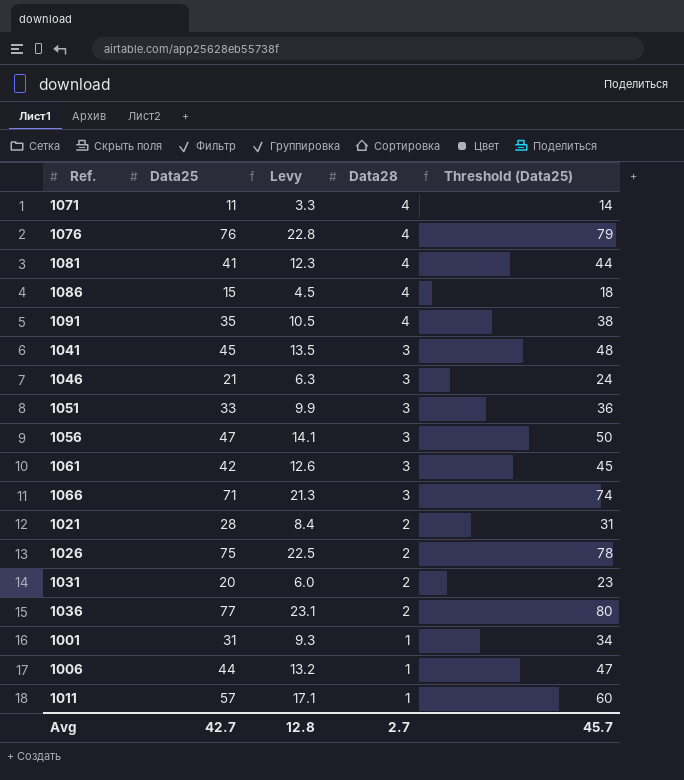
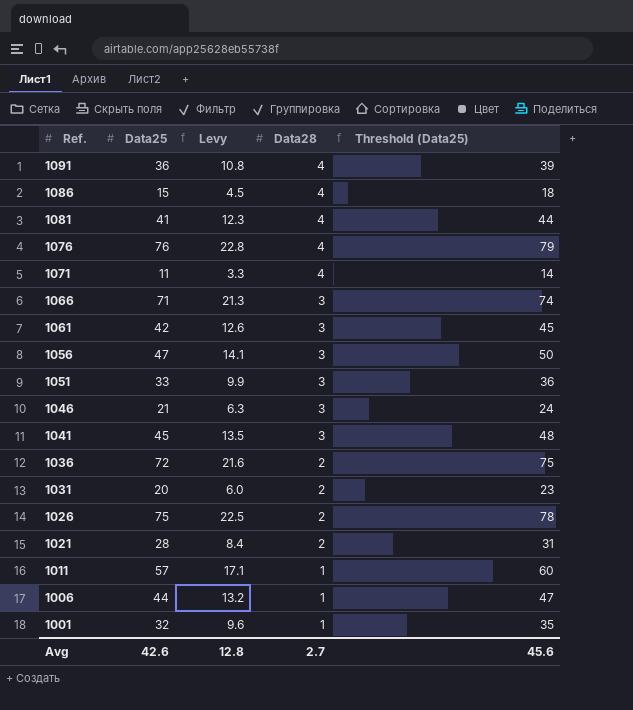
row order: Data28 descending -> Ref. descending
1091 | Data25: 35 -> 36
1091 | Levy: 10.5 -> 10.8
1091 | Threshold (Data25): 38 -> 39
1036 | Data25: 77 -> 72
1036 | Levy: 23.1 -> 21.6
1036 | Threshold (Data25): 80 -> 75
1001 | Data25: 31 -> 32
1001 | Levy: 9.3 -> 9.6
1001 | Threshold (Data25): 34 -> 35
Avg | Data25: 42.7 -> 42.6
Avg | Threshold (Data25): 45.7 -> 45.6

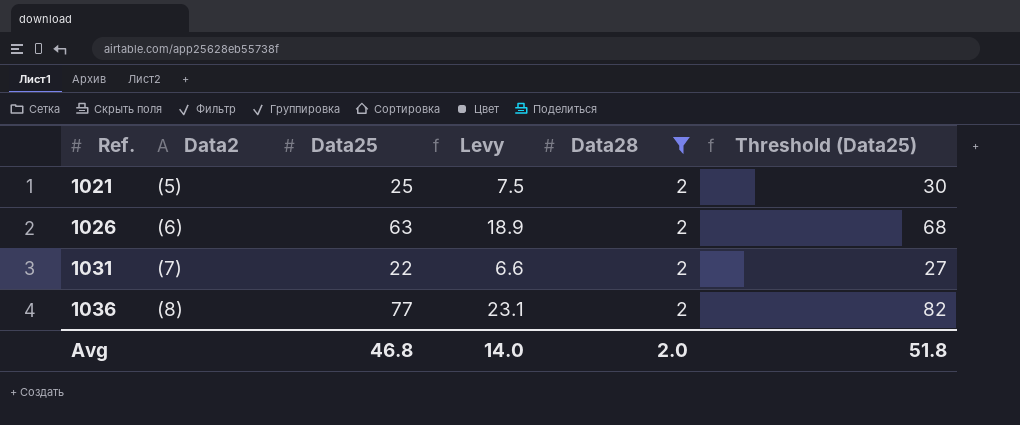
filter: none -> Data28 = 2
row order: Ref. descending -> Ref. ascending
column Data2 | position: none -> 2
column Threshold (Data25) | formula: [Data25] + 3 -> [Data25] + 5
1021 | Data25: 28 -> 25
1021 | Levy: 8.4 -> 7.5
1026 | Data25: 75 -> 63
1026 | Levy: 22.5 -> 18.9
1031 | Data25: 20 -> 22
1031 | Levy: 6.0 -> 6.6
1036 | Data25: 72 -> 77
1036 | Levy: 21.6 -> 23.1
Avg | Data25: 42.6 -> 46.8
Avg | Levy: 12.8 -> 14.0
Avg | Data28: 2.7 -> 2.0
Avg | Threshold (Data25): 45.6 -> 51.8

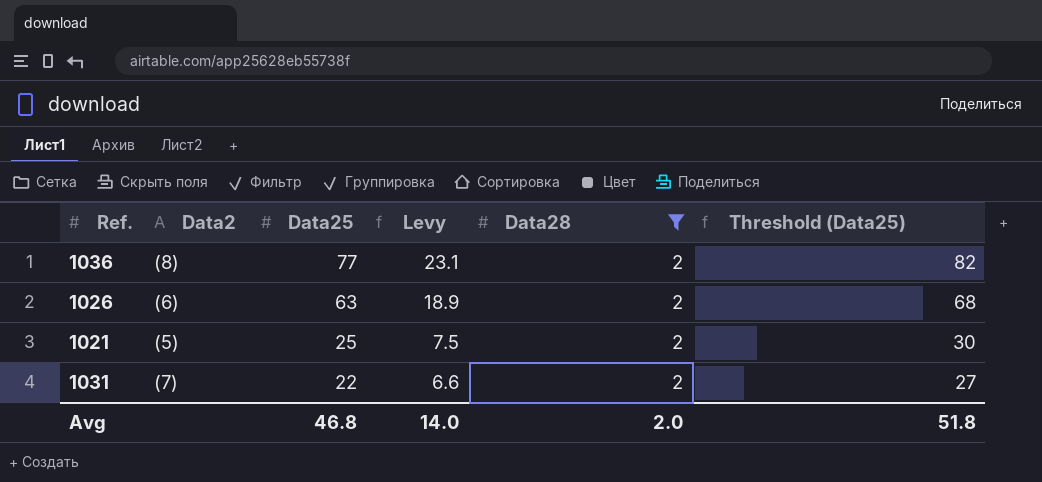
row order: Ref. ascending -> Data25 descending

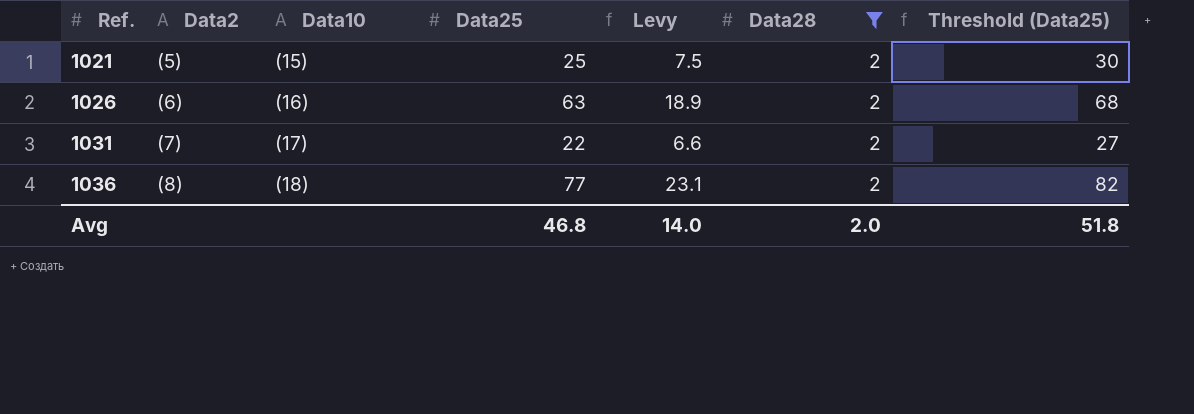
row order: Data25 descending -> Ref. ascending
column Data10 | position: none -> 3

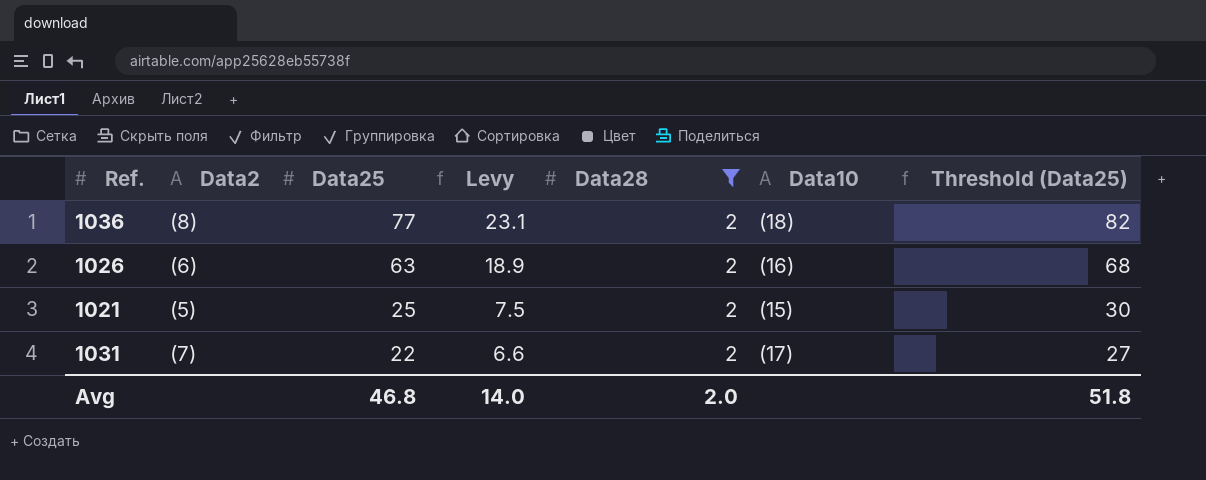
row order: Ref. ascending -> Data25 descending
column Data10 | position: 3 -> 6

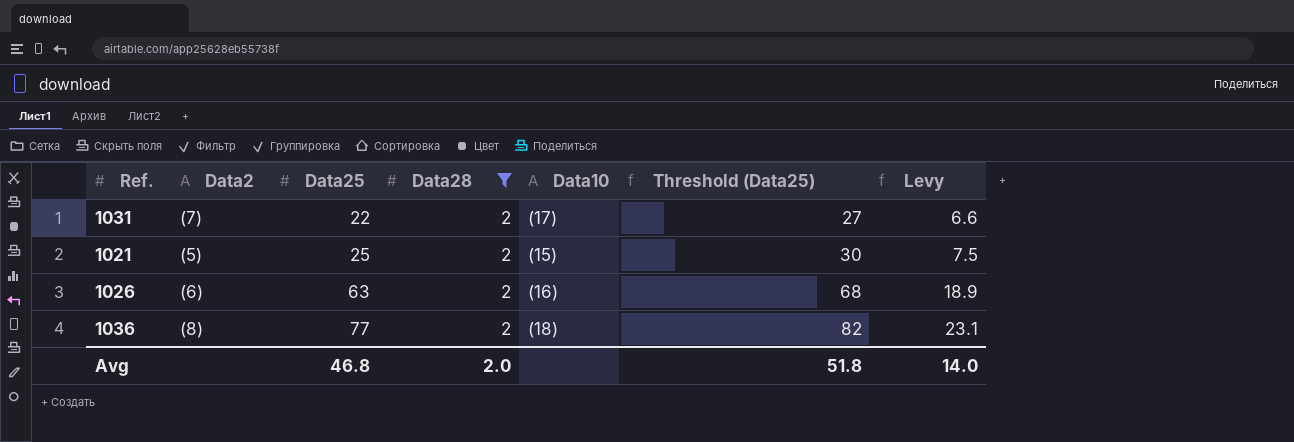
row order: Data25 descending -> Data25 ascending
column Levy | position: 4 -> 7

